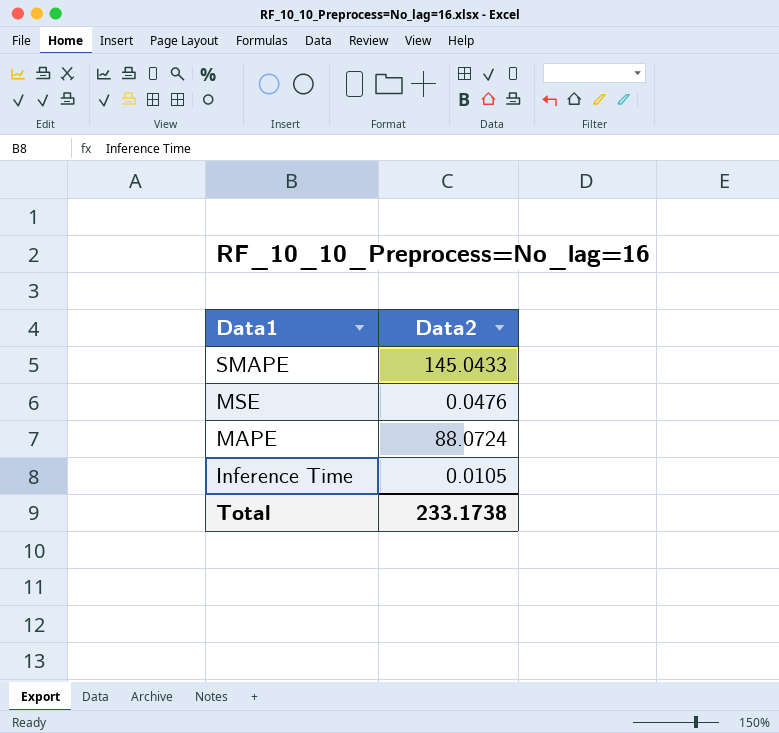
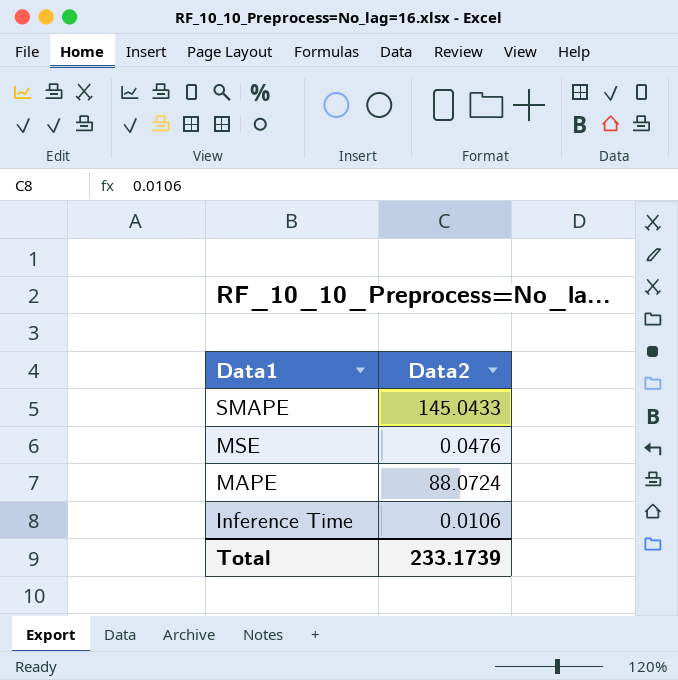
Inference Time | Data2: 0.0105 -> 0.0106
Total | Data2: 233.1738 -> 233.1739

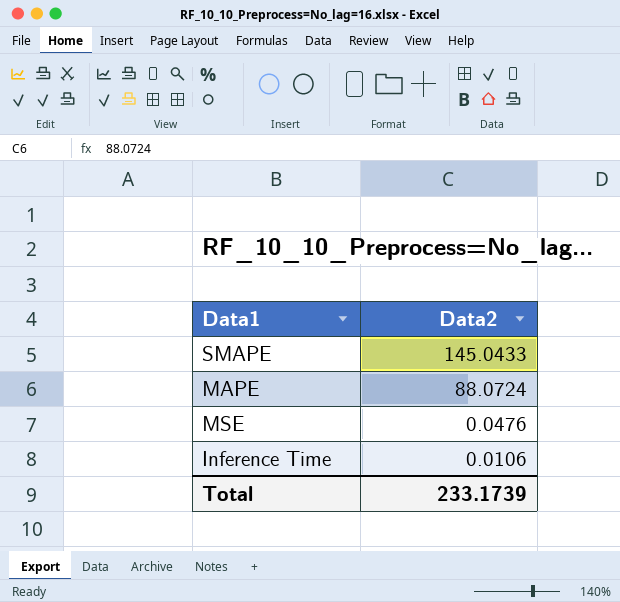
row order: Data1 descending -> Data2 descending

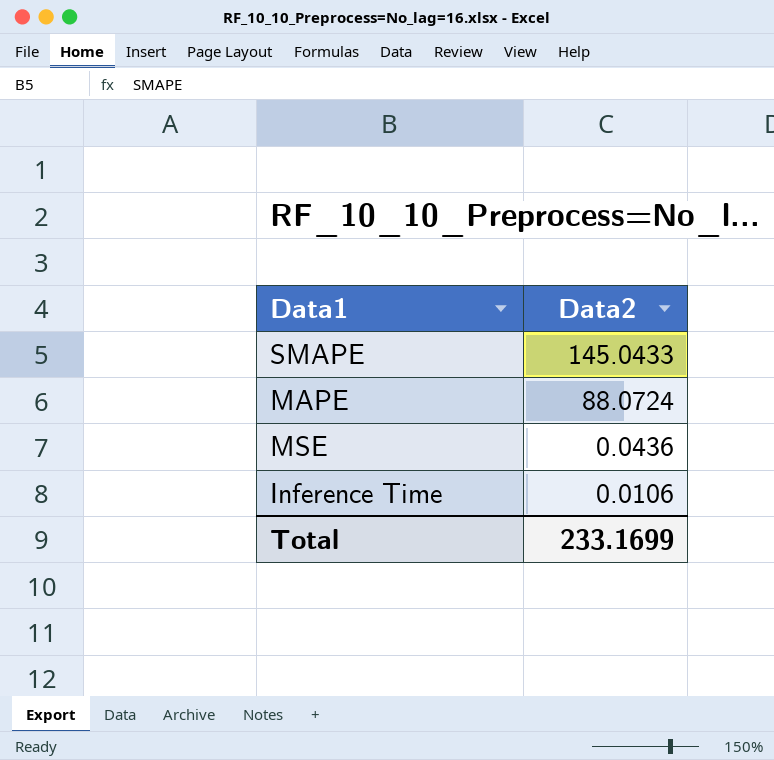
MSE | Data2: 0.0476 -> 0.0436
Total | Data2: 233.1739 -> 233.1699

